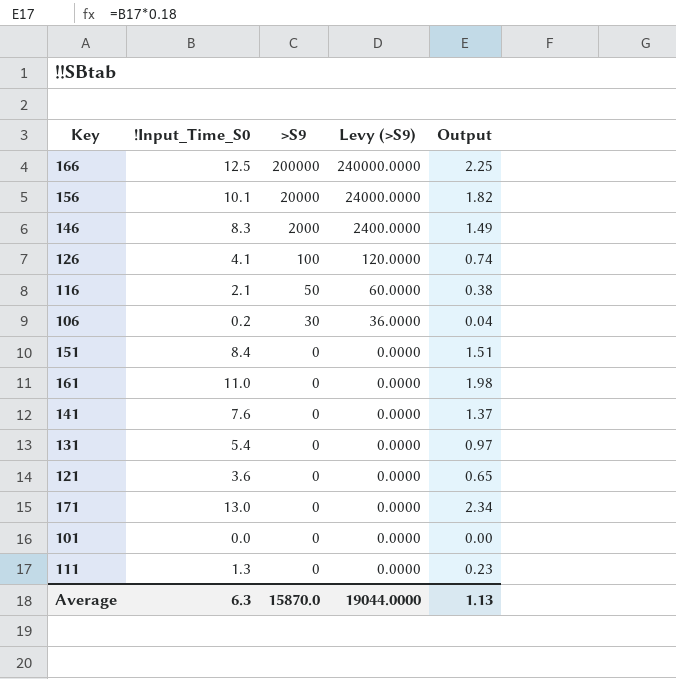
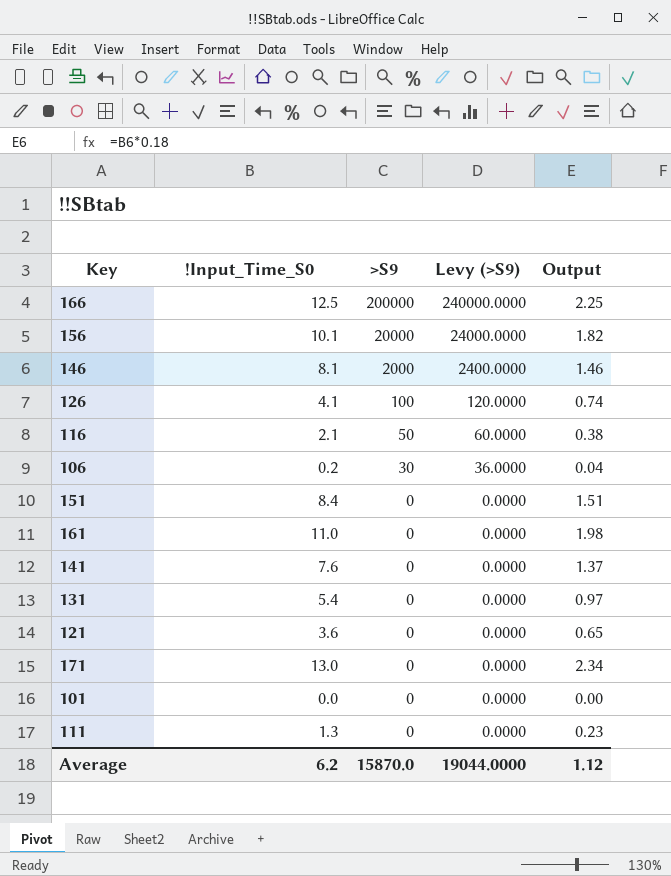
146 | !Input_Time_S0: 8.3 -> 8.1
146 | Output: 1.49 -> 1.46
Average | !Input_Time_S0: 6.3 -> 6.2
Average | Output: 1.13 -> 1.12

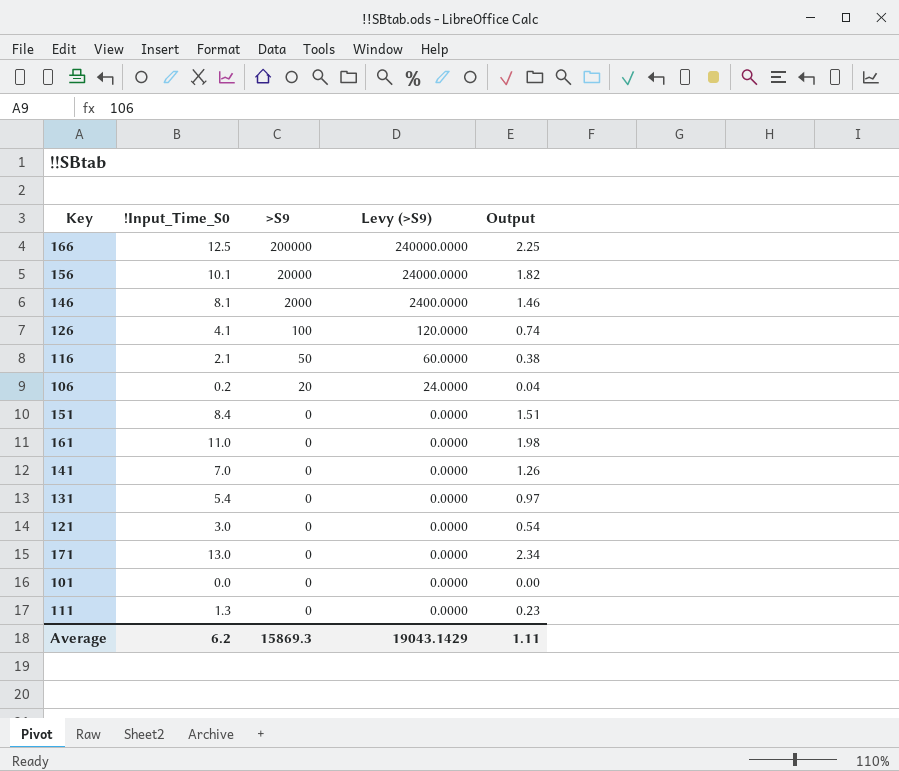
106 | >S9: 30 -> 20
106 | Levy (>S9): 36.0000 -> 24.0000
141 | !Input_Time_S0: 7.6 -> 7.0
141 | Output: 1.37 -> 1.26
121 | !Input_Time_S0: 3.6 -> 3.0
121 | Output: 0.65 -> 0.54
Average | >S9: 15870.0 -> 15869.3
Average | Levy (>S9): 19044.0000 -> 19043.1429
Average | Output: 1.12 -> 1.11

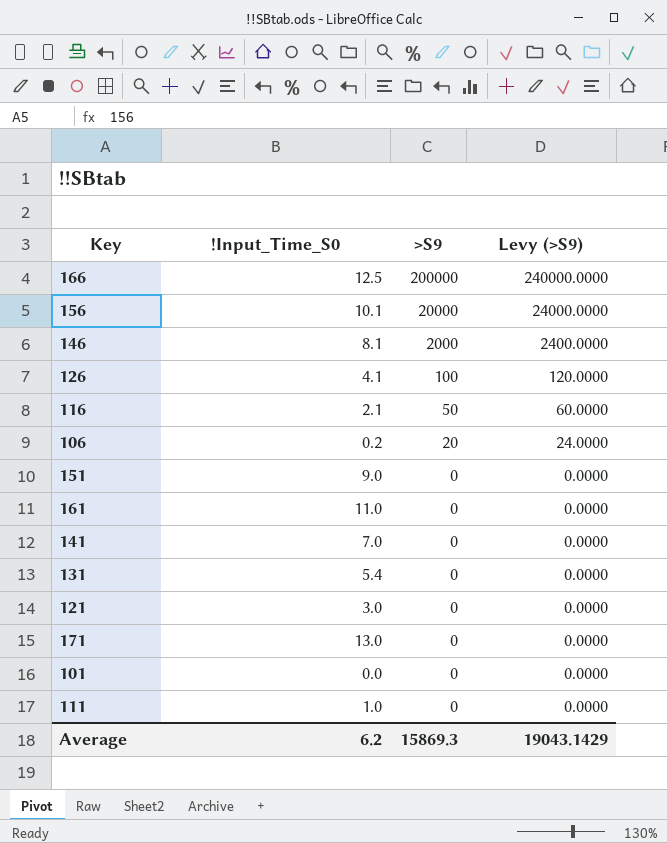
column Output | formula: [!Input_Time_S0] * 0.18 -> none
151 | !Input_Time_S0: 8.4 -> 9.0
111 | !Input_Time_S0: 1.3 -> 1.0

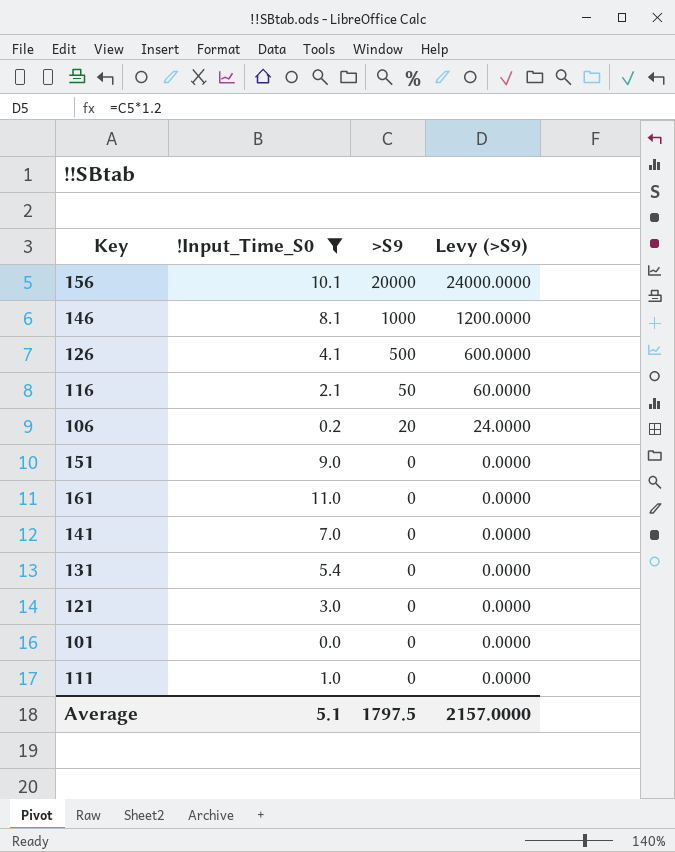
filter: none -> !Input_Time_S0 <= 11.0
146 | >S9: 2000 -> 1000
146 | Levy (>S9): 2400.0000 -> 1200.0000
126 | >S9: 100 -> 500
126 | Levy (>S9): 120.0000 -> 600.0000
Average | !Input_Time_S0: 6.2 -> 5.1
Average | >S9: 15869.3 -> 1797.5
Average | Levy (>S9): 19043.1429 -> 2157.0000

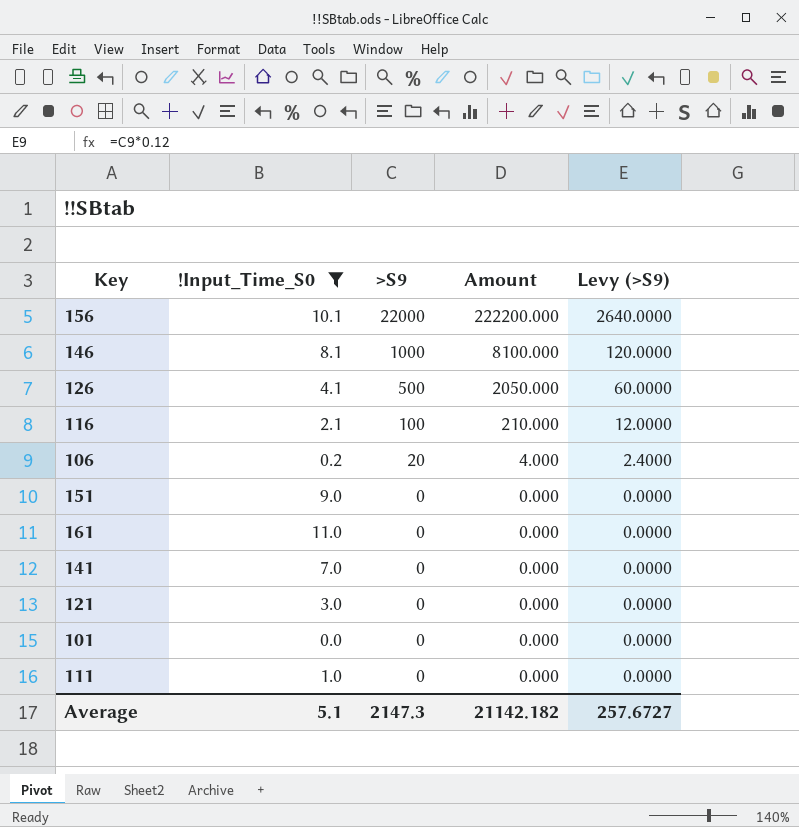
column Amount | formula: none -> [!Input_Time_S0] * [>S9]
column Levy (>S9) | formula: [>S9] * 1.2 -> [>S9] * 0.12
row 131: 5.4 | 0 | 0.0000 -> none
156 | >S9: 20000 -> 22000
116 | >S9: 50 -> 100
Average | >S9: 1797.5 -> 2147.3
Average | Levy (>S9): 2157.0000 -> 257.6727

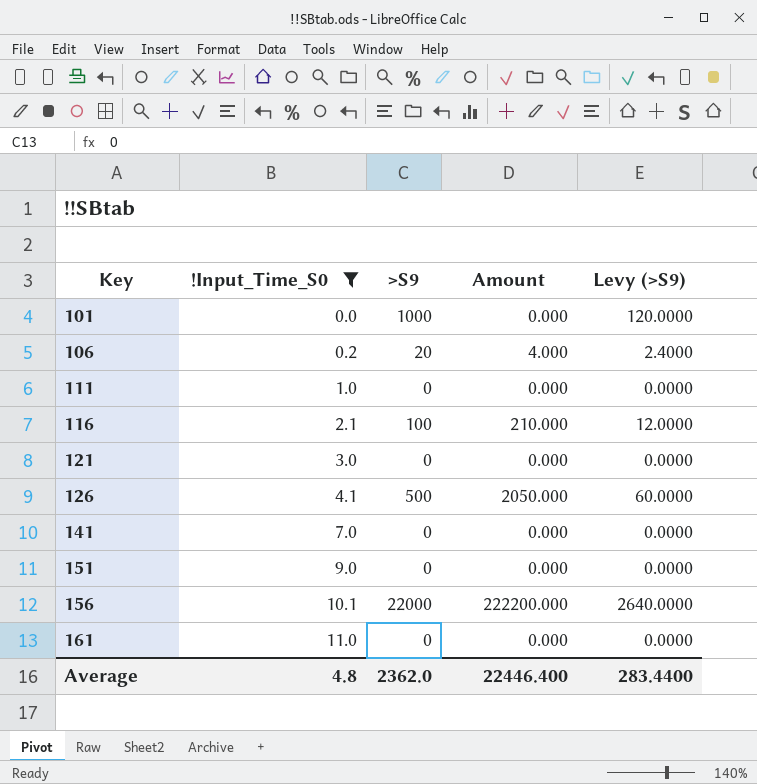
row order: >S9 descending -> Key ascending
row 146: 8.1 | 1000 | 8100.000 | 120.0000 -> none
101 | >S9: 0 -> 1000
101 | Levy (>S9): 0.0000 -> 120.0000
Average | !Input_Time_S0: 5.1 -> 4.8
Average | >S9: 2147.3 -> 2362.0
Average | Amount: 21142.182 -> 22446.400
Average | Levy (>S9): 257.6727 -> 283.4400

